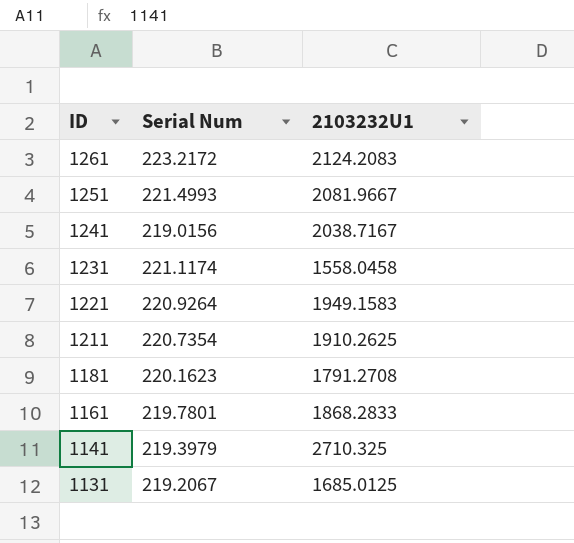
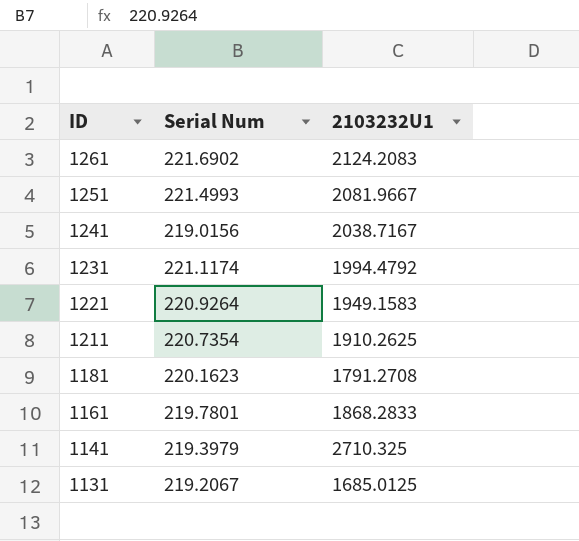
1261 | Serial Num: 223.2172 -> 221.6902
1231 | 2103232U1: 1558.0458 -> 1994.4792

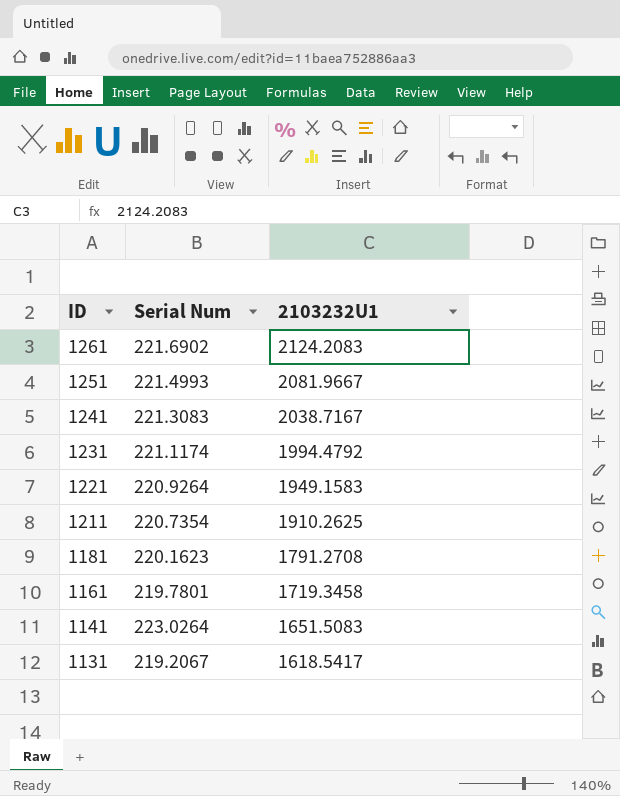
1241 | Serial Num: 219.0156 -> 221.3083
1161 | 2103232U1: 1868.2833 -> 1719.3458
1141 | Serial Num: 219.3979 -> 223.0264
1141 | 2103232U1: 2710.325 -> 1651.5083
1131 | 2103232U1: 1685.0125 -> 1618.5417

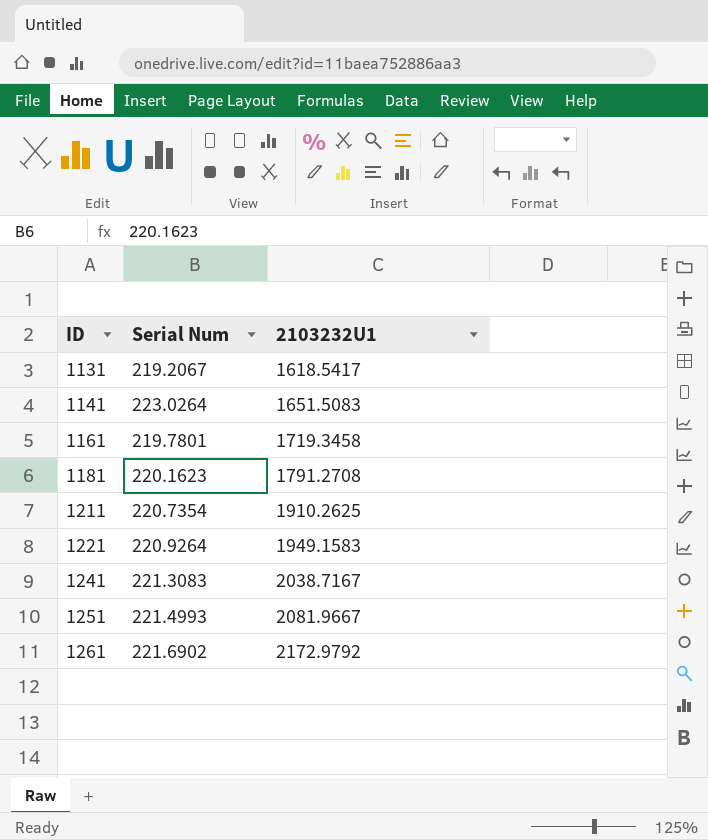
row order: ID descending -> ID ascending
row 1231: 221.1174 | 1994.4792 -> none
1261 | 2103232U1: 2124.2083 -> 2172.9792

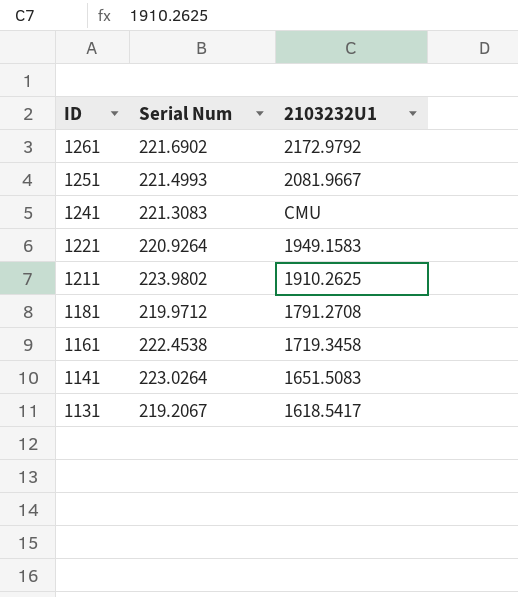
row order: ID ascending -> ID descending
1241 | 2103232U1: 2038.7167 -> CMU
1211 | Serial Num: 220.7354 -> 223.9802
1181 | Serial Num: 220.1623 -> 219.9712
1161 | Serial Num: 219.7801 -> 222.4538

